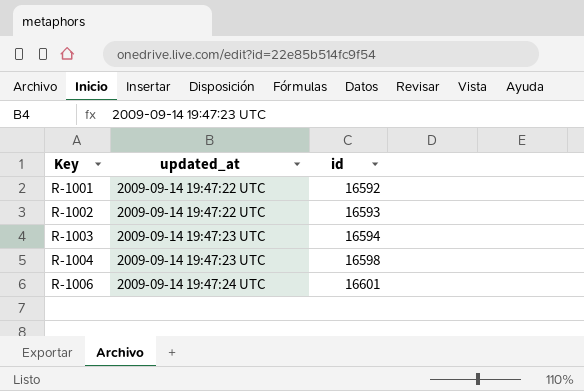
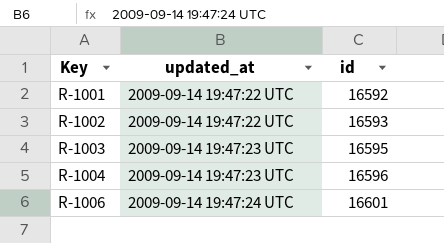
R-1003 | id: 16594 -> 16595
R-1004 | id: 16598 -> 16596

